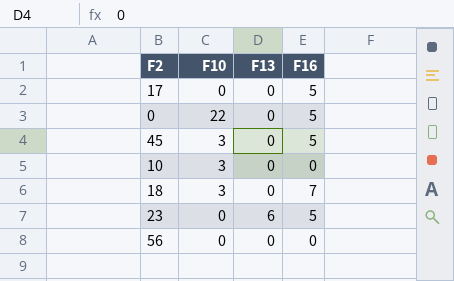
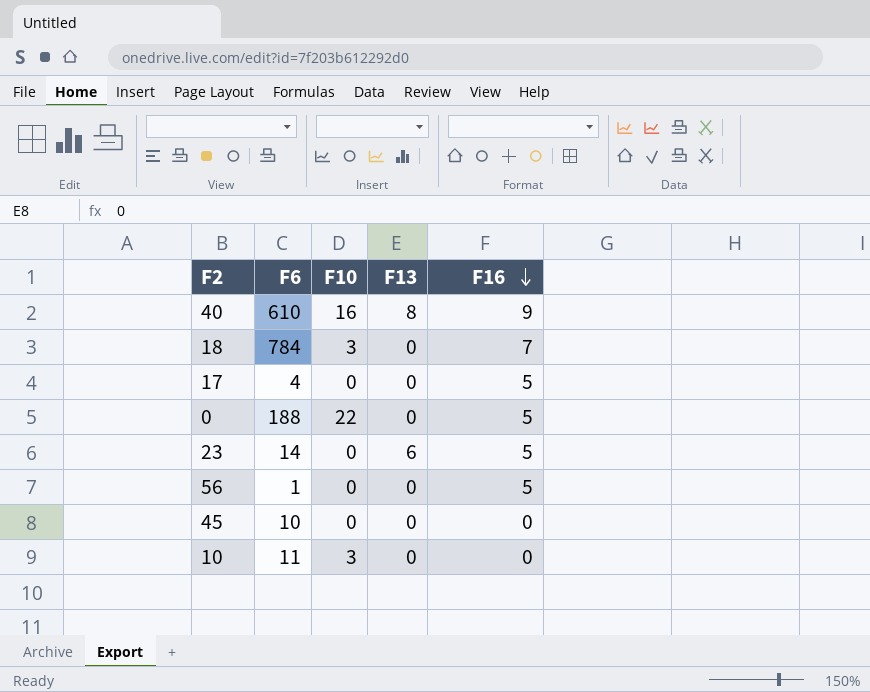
row order: none -> F16 descending
column F6 | position: none -> 2
row 40: none -> 610 | 16 | 8 | 9
56 | F16: 0 -> 5
45 | F10: 3 -> 0
45 | F16: 5 -> 0

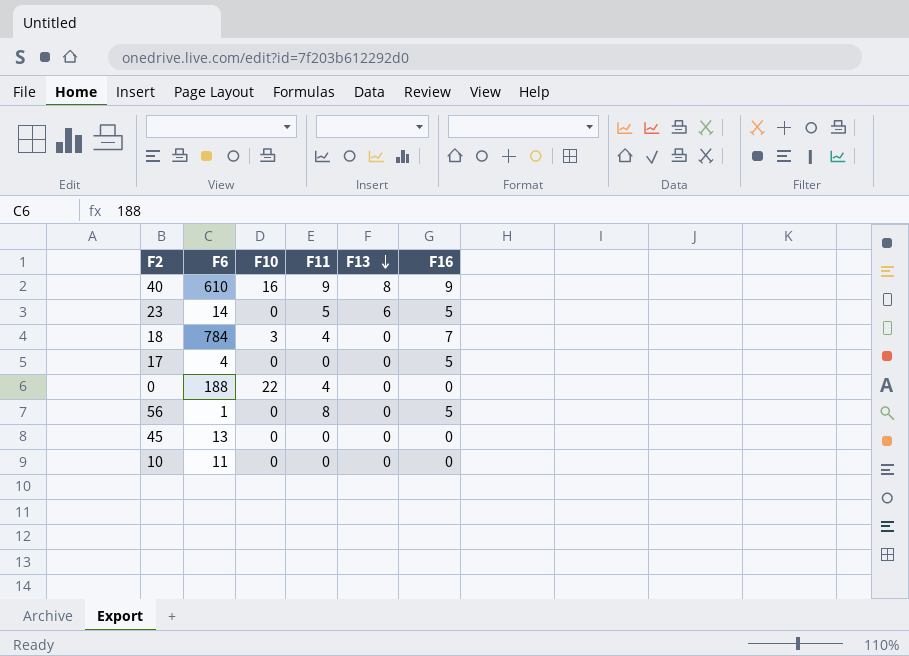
row order: F16 descending -> F13 descending
column F11 | position: none -> 4
0 | F16: 5 -> 0
45 | F6: 10 -> 13
10 | F10: 3 -> 0

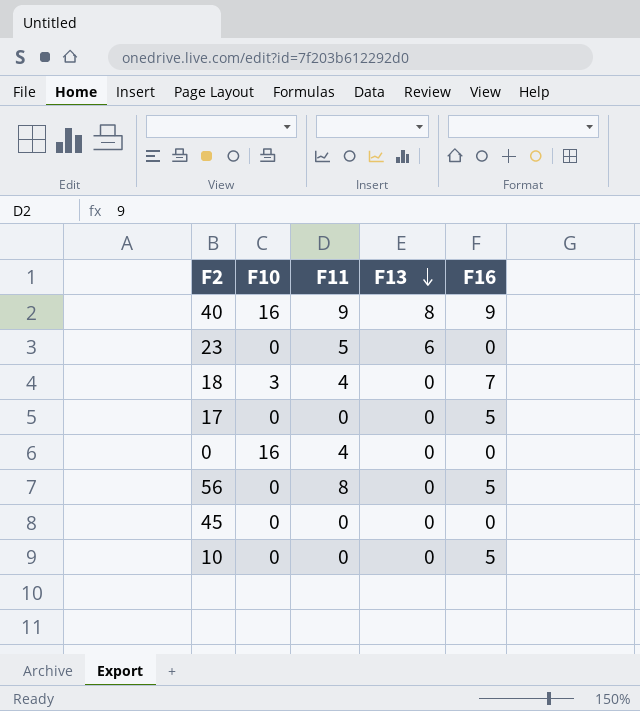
column F6 | position: 2 -> none
23 | F16: 5 -> 0
0 | F10: 22 -> 16
10 | F16: 0 -> 5

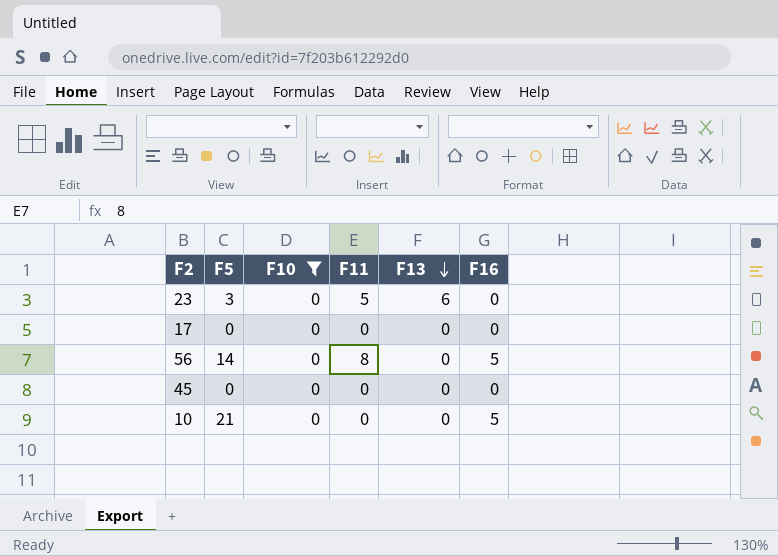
filter: none -> F10 = 0
column F5 | position: none -> 2
17 | F16: 5 -> 0

